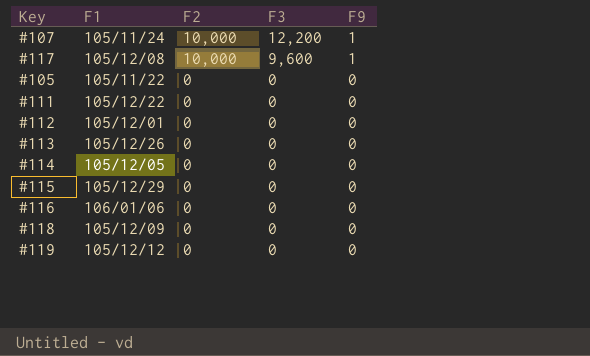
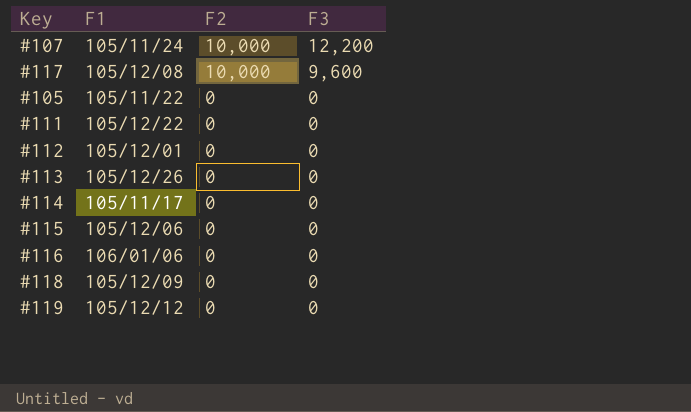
column F9 | position: 5 -> none
#114 | F1: 105/12/05 -> 105/11/17
#115 | F1: 105/12/29 -> 105/12/06

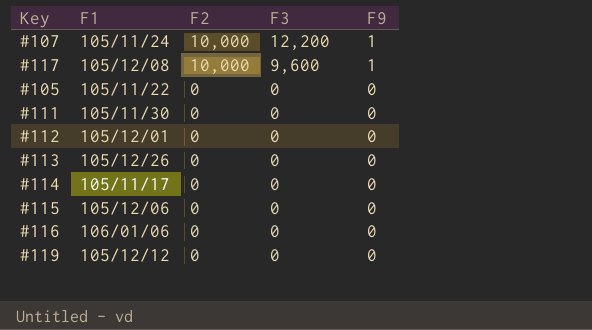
column F9 | position: none -> 5
row #118: 105/12/09 | 0 | 0 -> none
#111 | F1: 105/12/22 -> 105/11/30

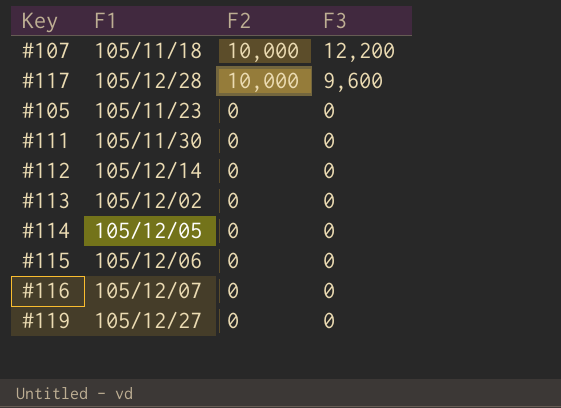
column F9 | position: 5 -> none
#107 | F1: 105/11/24 -> 105/11/18
#117 | F1: 105/12/08 -> 105/12/28
#105 | F1: 105/11/22 -> 105/11/23
#112 | F1: 105/12/01 -> 105/12/14
#113 | F1: 105/12/26 -> 105/12/02
#114 | F1: 105/11/17 -> 105/12/05
#116 | F1: 106/01/06 -> 105/12/07
#119 | F1: 105/12/12 -> 105/12/27

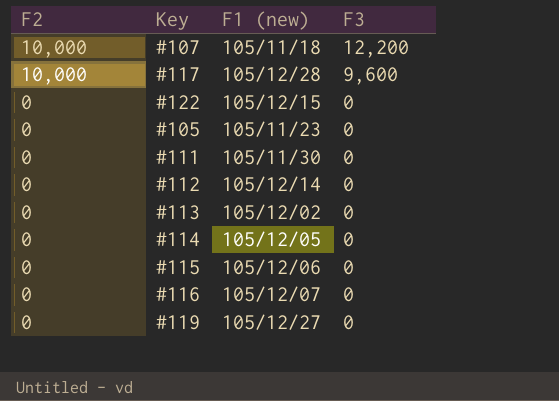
column F2 | position: 3 -> 1
column name: F1 -> F1 (new)
row #122: none -> 0 | 105/12/15 | 0

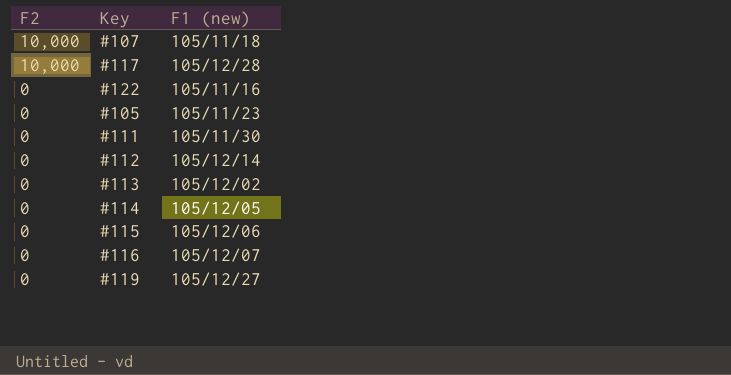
column F3 | position: 4 -> none
#122 | F1 (new): 105/12/15 -> 105/11/16

